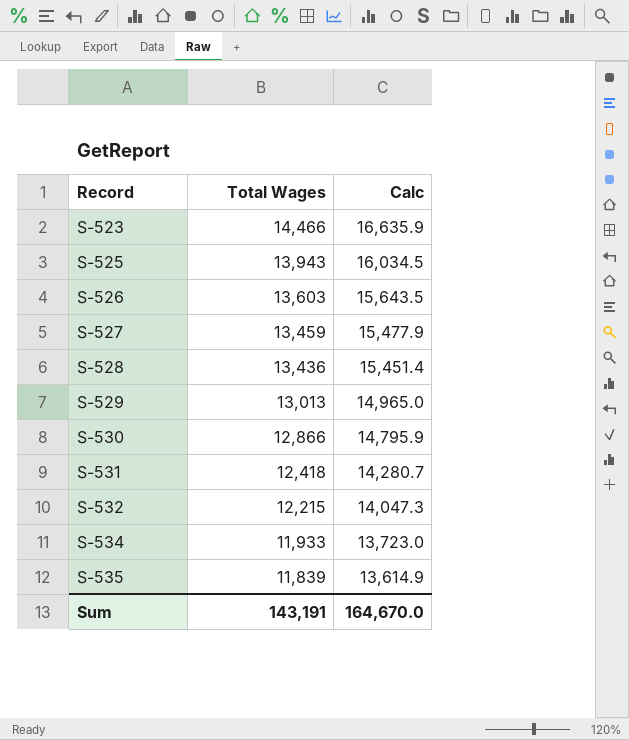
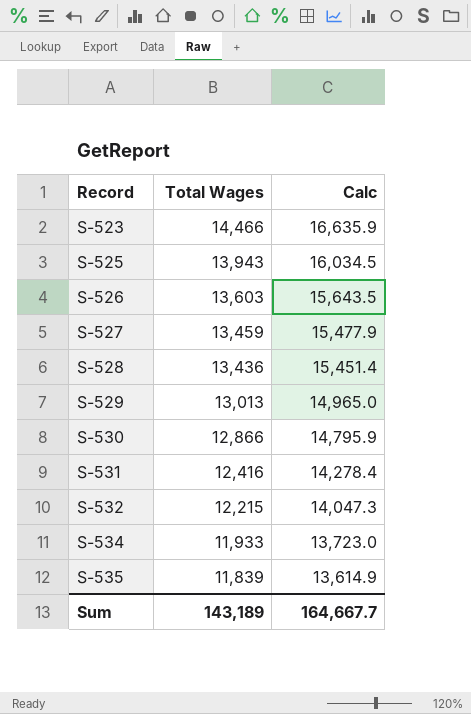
S-531 | Total Wages: 12,418 -> 12,416
S-531 | Calc: 14,280.7 -> 14,278.4
Sum | Total Wages: 143,191 -> 143,189
Sum | Calc: 164,670.0 -> 164,667.7

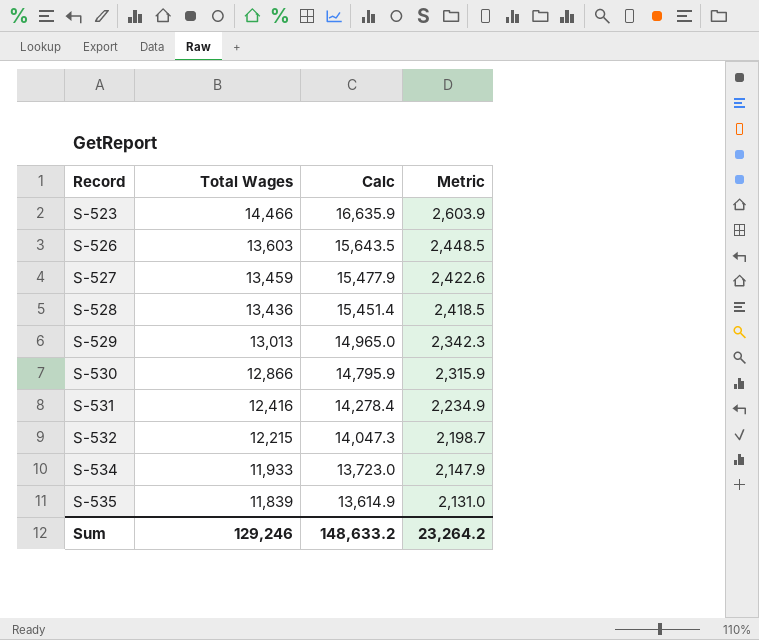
column Metric | formula: none -> [Total Wages] * 0.18
row S-525: 13,943 | 16,034.5 -> none
Sum | Total Wages: 143,189 -> 129,246
Sum | Calc: 164,667.7 -> 148,633.2

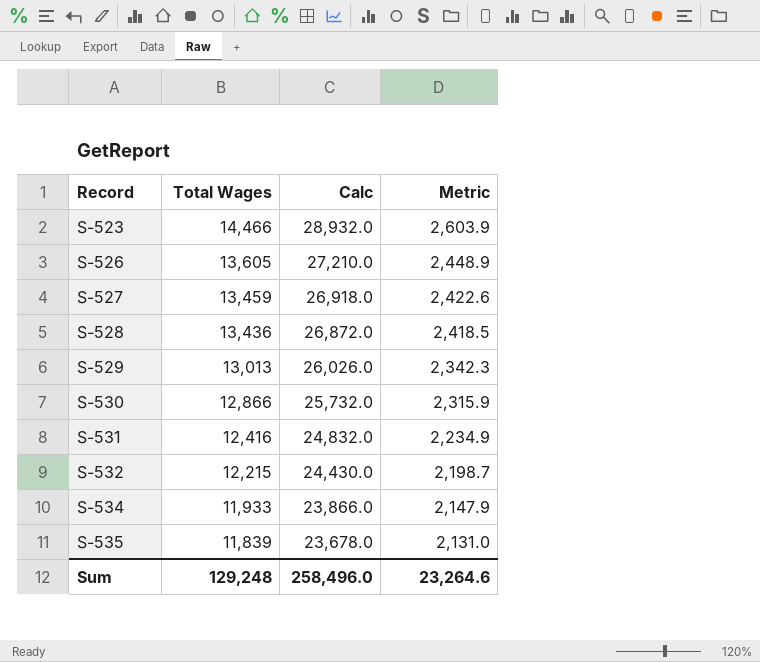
column Calc | formula: [Total Wages] * 1.15 -> [Total Wages] * 2
S-526 | Total Wages: 13,603 -> 13,605
S-526 | Metric: 2,448.5 -> 2,448.9
Sum | Total Wages: 129,246 -> 129,248
Sum | Calc: 148,633.2 -> 258,496.0
Sum | Metric: 23,264.2 -> 23,264.6

